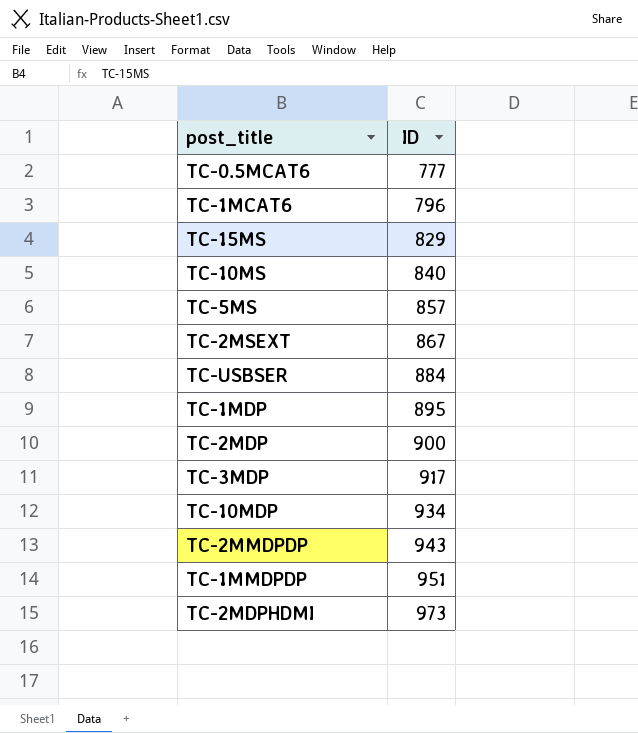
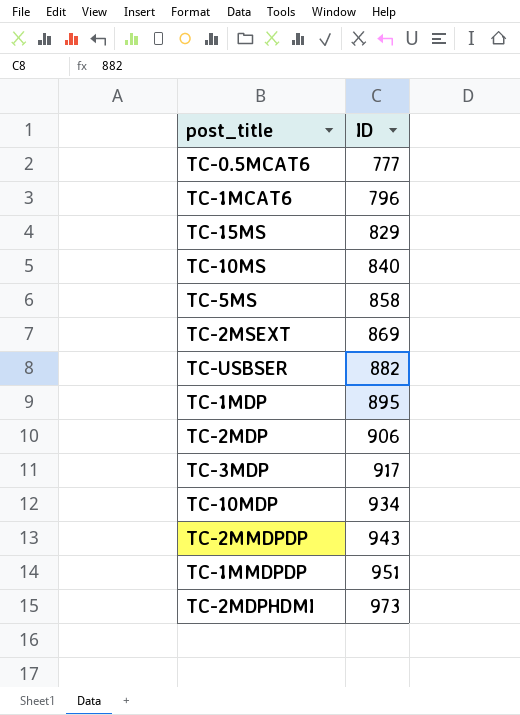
TC-5MS | ID: 857 -> 858
TC-2MSEXT | ID: 867 -> 869
TC-USBSER | ID: 884 -> 882
TC-2MDP | ID: 900 -> 906

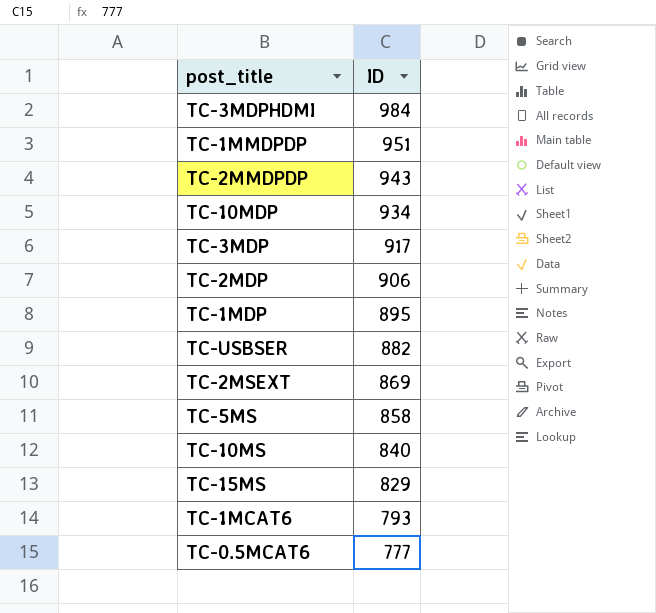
row order: ID ascending -> ID descending
row TC-2MDPHDMI: 973 -> none
row TC-3MDPHDMI: none -> 984
TC-1MCAT6 | ID: 796 -> 793

